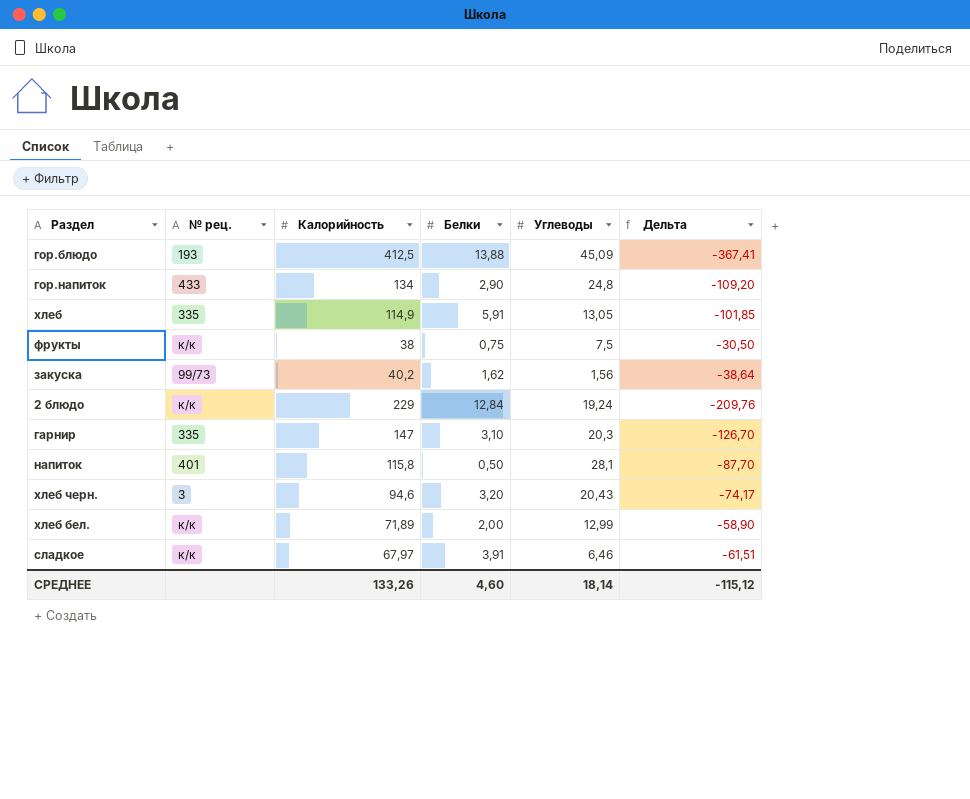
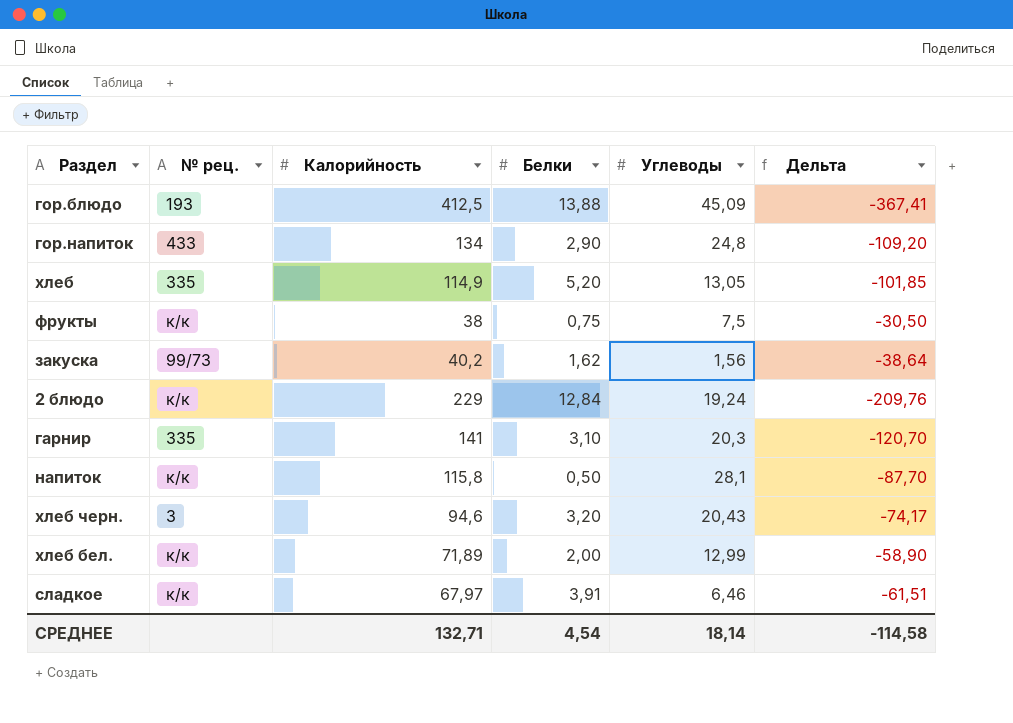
хлеб | Белки: 5,91 -> 5,20
гарнир | Калорийность: 147 -> 141
гарнир | Дельта: -126,70 -> -120,70
напиток | № рец.: 401 -> к/к
СРЕДНЕЕ | Калорийность: 133,26 -> 132,71
СРЕДНЕЕ | Белки: 4,60 -> 4,54
СРЕДНЕЕ | Дельта: -115,12 -> -114,58

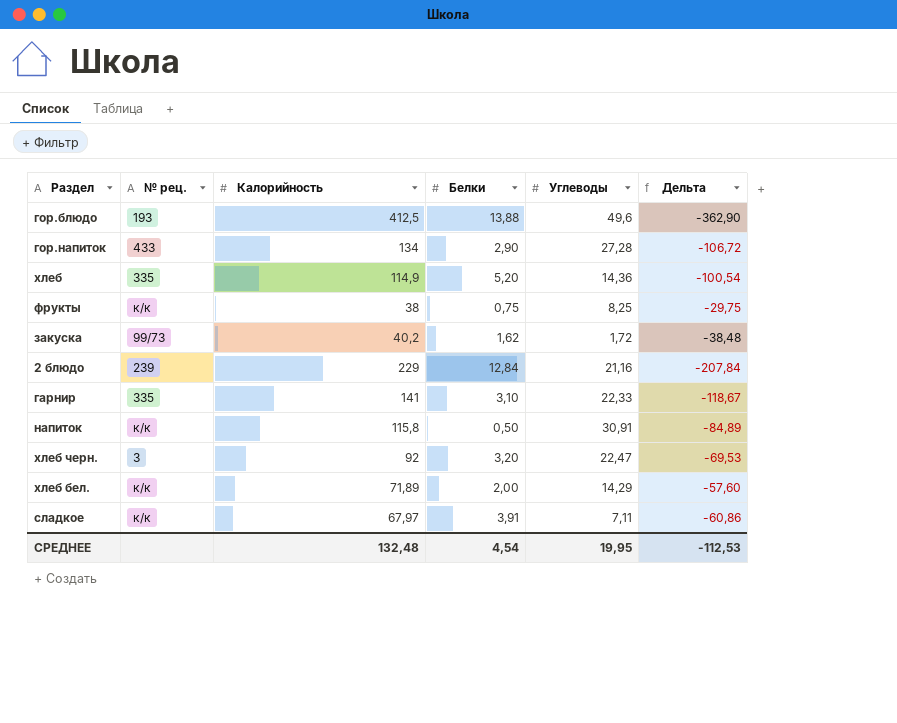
гор.блюдо | Углеводы: 45,09 -> 49,6
гор.блюдо | Дельта: -367,41 -> -362,90
гор.напиток | Углеводы: 24,8 -> 27,28
гор.напиток | Дельта: -109,20 -> -106,72
хлеб | Углеводы: 13,05 -> 14,36
хлеб | Дельта: -101,85 -> -100,54
фрукты | Углеводы: 7,5 -> 8,25
фрукты | Дельта: -30,50 -> -29,75
закуска | Углеводы: 1,56 -> 1,72
закуска | Дельта: -38,64 -> -38,48
2 блюдо | № рец.: к/к -> 239
2 блюдо | Углеводы: 19,24 -> 21,16
2 блюдо | Дельта: -209,76 -> -207,84
гарнир | Углеводы: 20,3 -> 22,33
гарнир | Дельта: -120,70 -> -118,67
напиток | Углеводы: 28,1 -> 30,91
напиток | Дельта: -87,70 -> -84,89
хлеб черн. | Калорийность: 94,6 -> 92
хлеб черн. | Углеводы: 20,43 -> 22,47
хлеб черн. | Дельта: -74,17 -> -69,53
хлеб бел. | Углеводы: 12,99 -> 14,29
хлеб бел. | Дельта: -58,90 -> -57,60
сладкое | Углеводы: 6,46 -> 7,11
сладкое | Дельта: -61,51 -> -60,86
СРЕДНЕЕ | Калорийность: 132,71 -> 132,48
СРЕДНЕЕ | Углеводы: 18,14 -> 19,95
СРЕДНЕЕ | Дельта: -114,58 -> -112,53

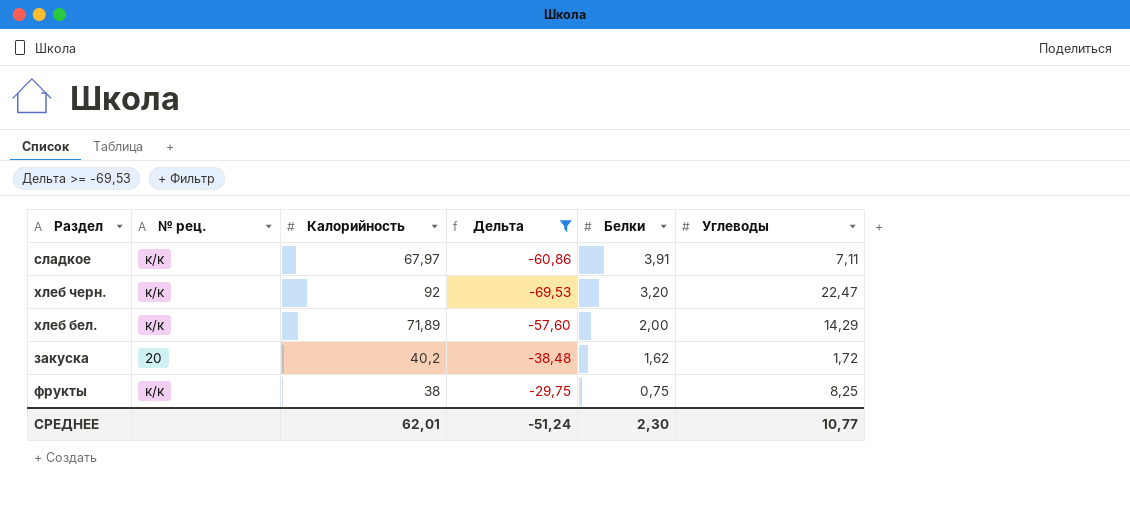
filter: none -> Дельта >= -69,53
row order: none -> Белки descending
column Дельта | position: 6 -> 4
хлеб черн. | № рец.: 3 -> к/к
закуска | № рец.: 99/73 -> 20
СРЕДНЕЕ | Калорийность: 132,48 -> 62,01
СРЕДНЕЕ | Дельта: -112,53 -> -51,24
СРЕДНЕЕ | Белки: 4,54 -> 2,30
СРЕДНЕЕ | Углеводы: 19,95 -> 10,77

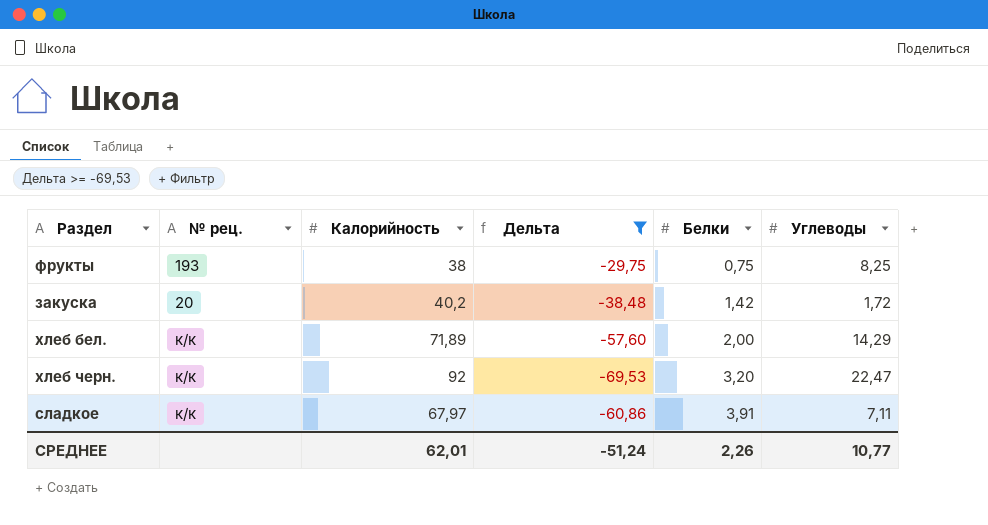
row order: Белки descending -> Белки ascending
фрукты | № рец.: к/к -> 193
закуска | Белки: 1,62 -> 1,42
СРЕДНЕЕ | Белки: 2,30 -> 2,26

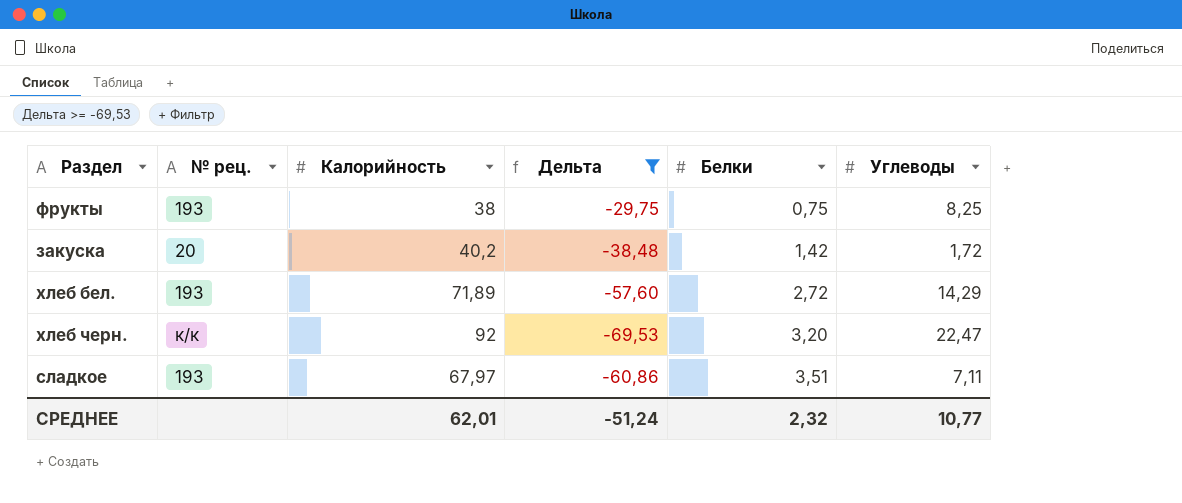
хлеб бел. | № рец.: к/к -> 193
хлеб бел. | Белки: 2,00 -> 2,72
сладкое | № рец.: к/к -> 193
сладкое | Белки: 3,91 -> 3,51
СРЕДНЕЕ | Белки: 2,26 -> 2,32

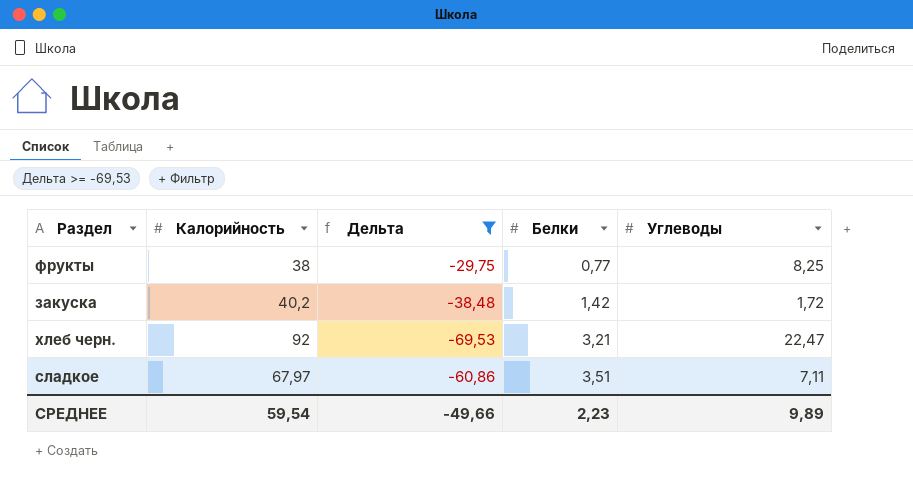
column № рец. | position: 2 -> none
row хлеб бел.: 193 | 71,89 | -57,60 | 2,72 | 14,29 -> none
фрукты | Белки: 0,75 -> 0,77
хлеб черн. | Белки: 3,20 -> 3,21
СРЕДНЕЕ | Калорийность: 62,01 -> 59,54
СРЕДНЕЕ | Дельта: -51,24 -> -49,66
СРЕДНЕЕ | Белки: 2,32 -> 2,23
СРЕДНЕЕ | Углеводы: 10,77 -> 9,89

